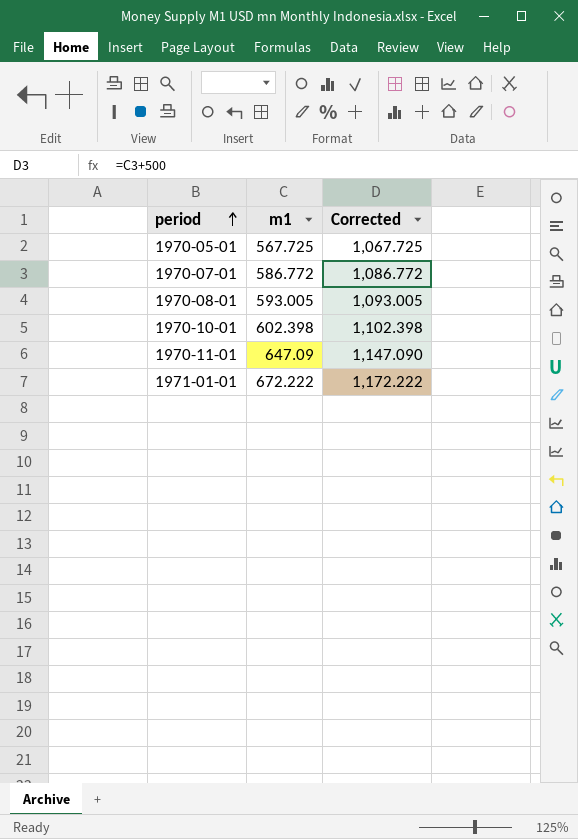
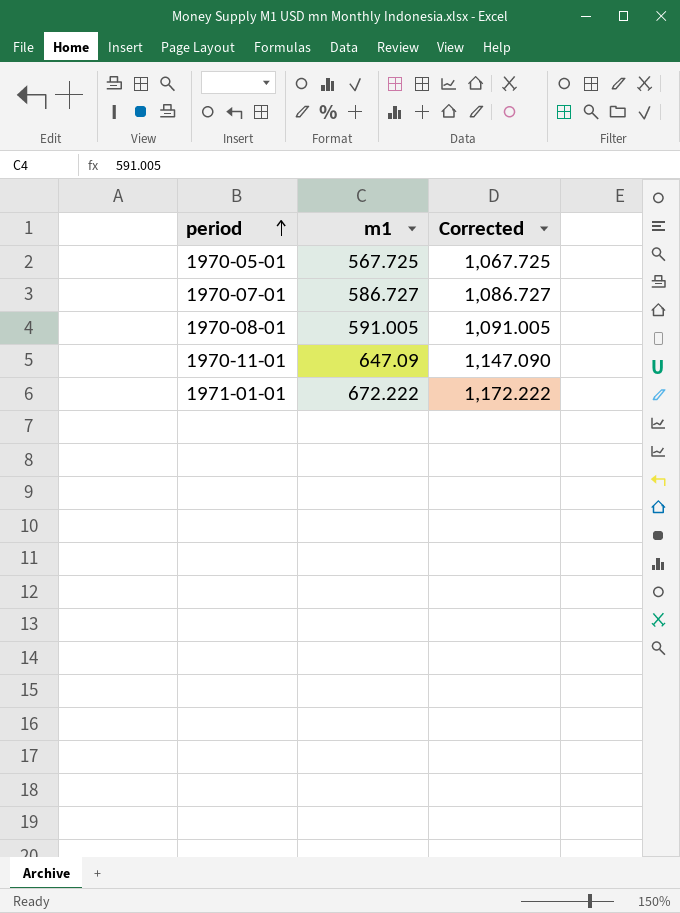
row 1970-10-01: 602.398 | 1,102.398 -> none
1970-07-01 | m1: 586.772 -> 586.727
1970-07-01 | Corrected: 1,086.772 -> 1,086.727
1970-08-01 | m1: 593.005 -> 591.005
1970-08-01 | Corrected: 1,093.005 -> 1,091.005

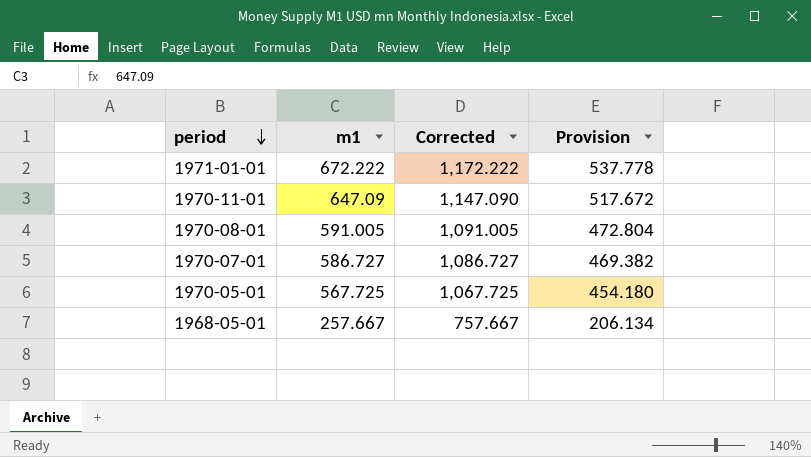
row order: period ascending -> period descending
column Provision | formula: none -> [m1] * 0.8
row 1968-05-01: none -> 257.667 | 757.667 | 206.134

